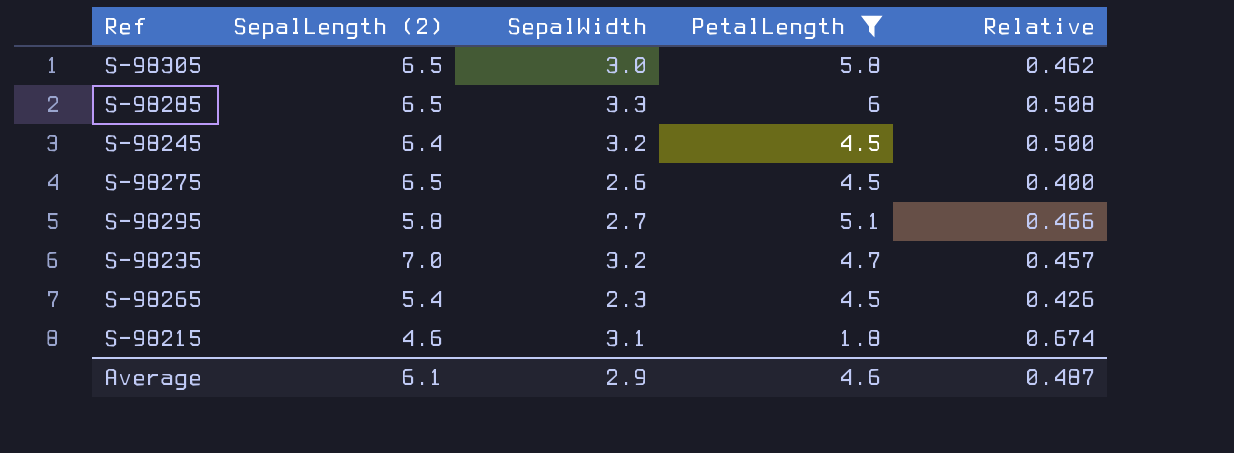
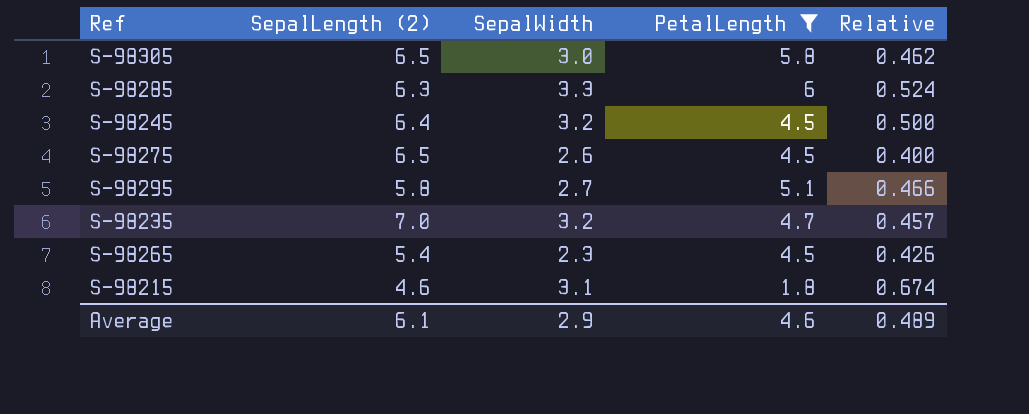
S-98285 | SepalLength (2): 6.5 -> 6.3
S-98285 | Relative: 0.508 -> 0.524
Average | Relative: 0.487 -> 0.489

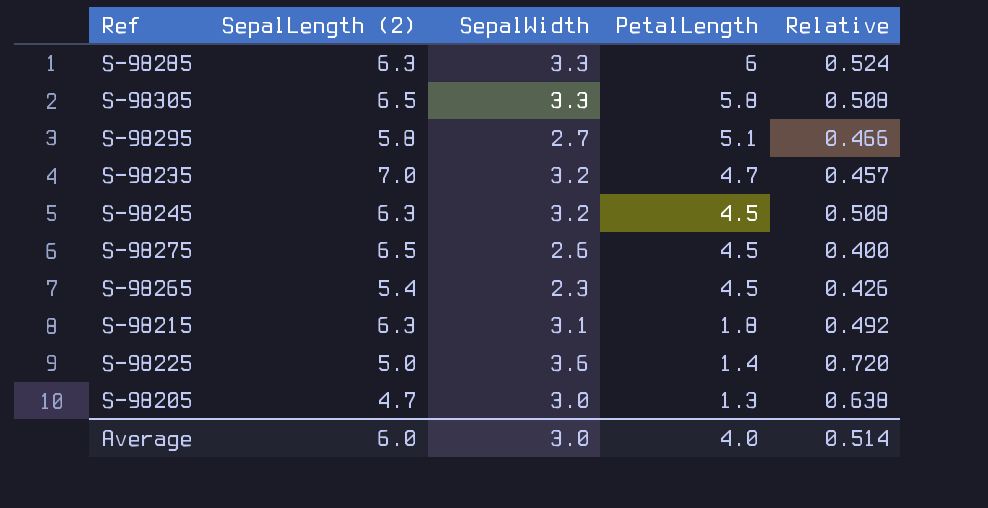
filter: PetalLength >= 1.8 -> none
row order: none -> PetalLength descending
S-98305 | SepalWidth: 3.0 -> 3.3
S-98305 | Relative: 0.462 -> 0.508
S-98245 | SepalLength (2): 6.4 -> 6.3
S-98245 | Relative: 0.500 -> 0.508
S-98215 | SepalLength (2): 4.6 -> 6.3
S-98215 | Relative: 0.674 -> 0.492
Average | SepalLength (2): 6.1 -> 6.0
Average | SepalWidth: 2.9 -> 3.0
Average | PetalLength: 4.6 -> 4.0
Average | Relative: 0.489 -> 0.514

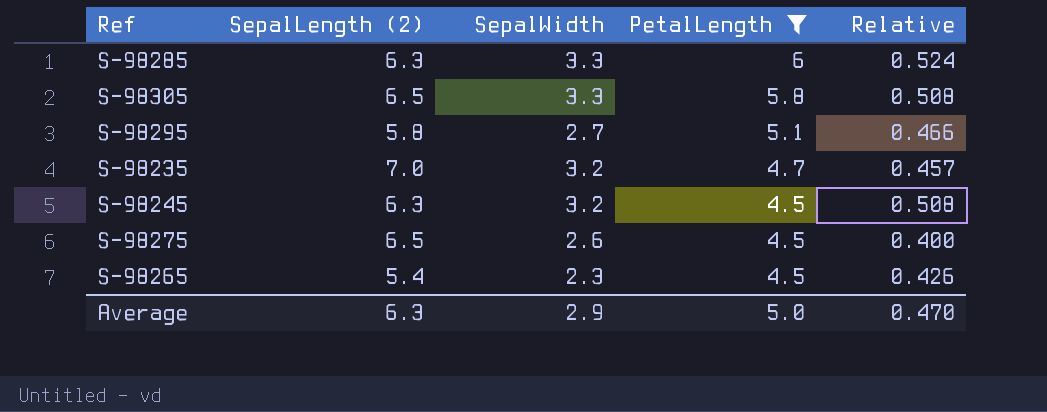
filter: none -> PetalLength >= 4.5
Average | SepalLength (2): 6.0 -> 6.3
Average | SepalWidth: 3.0 -> 2.9
Average | PetalLength: 4.0 -> 5.0
Average | Relative: 0.514 -> 0.470

